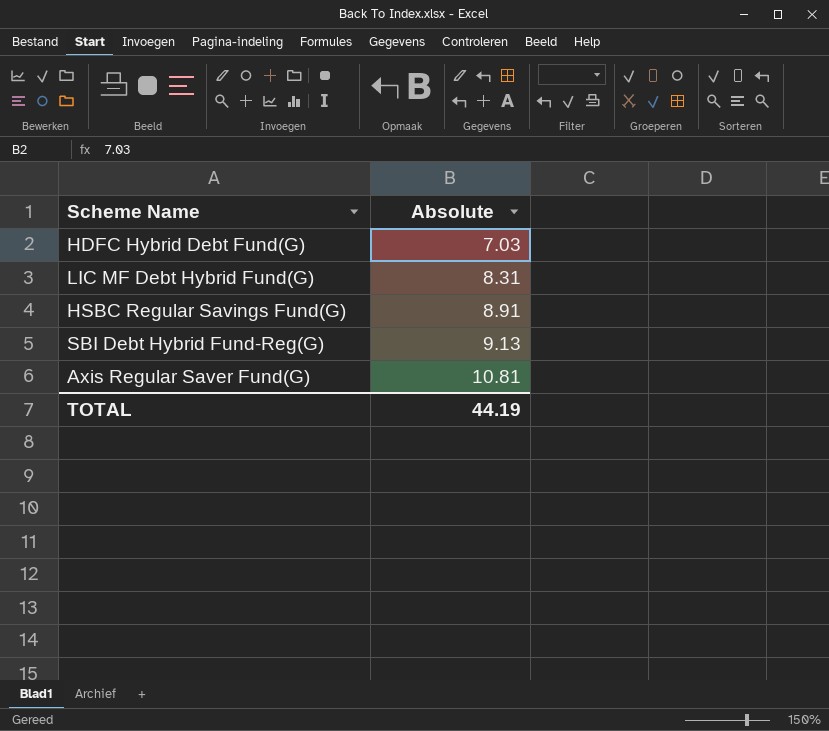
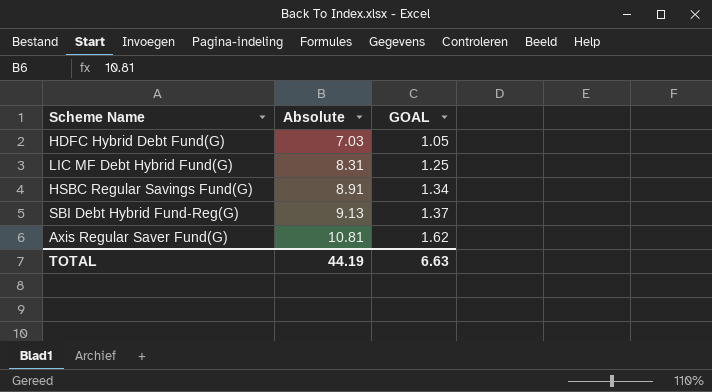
column GOAL | formula: none -> [Absolute] * 0.15

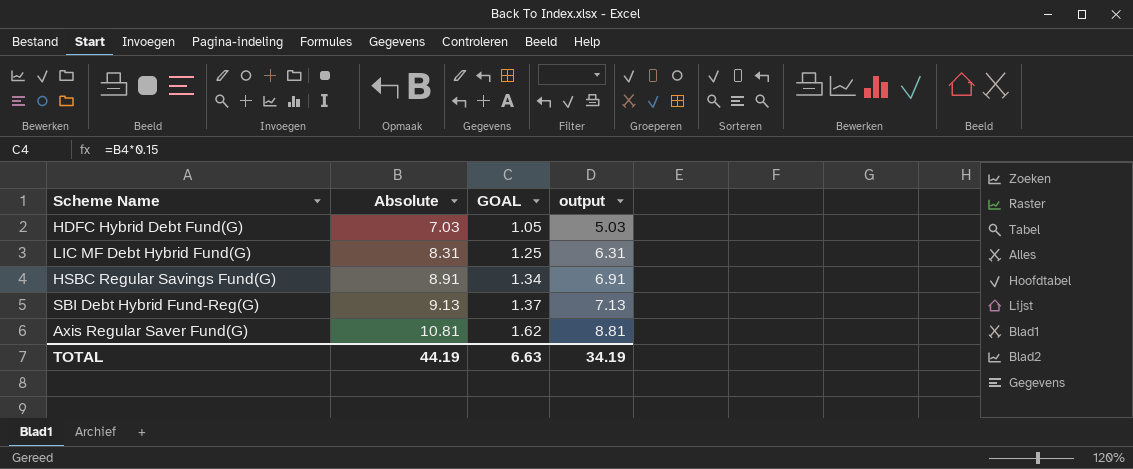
column output | formula: none -> [Absolute] - 2

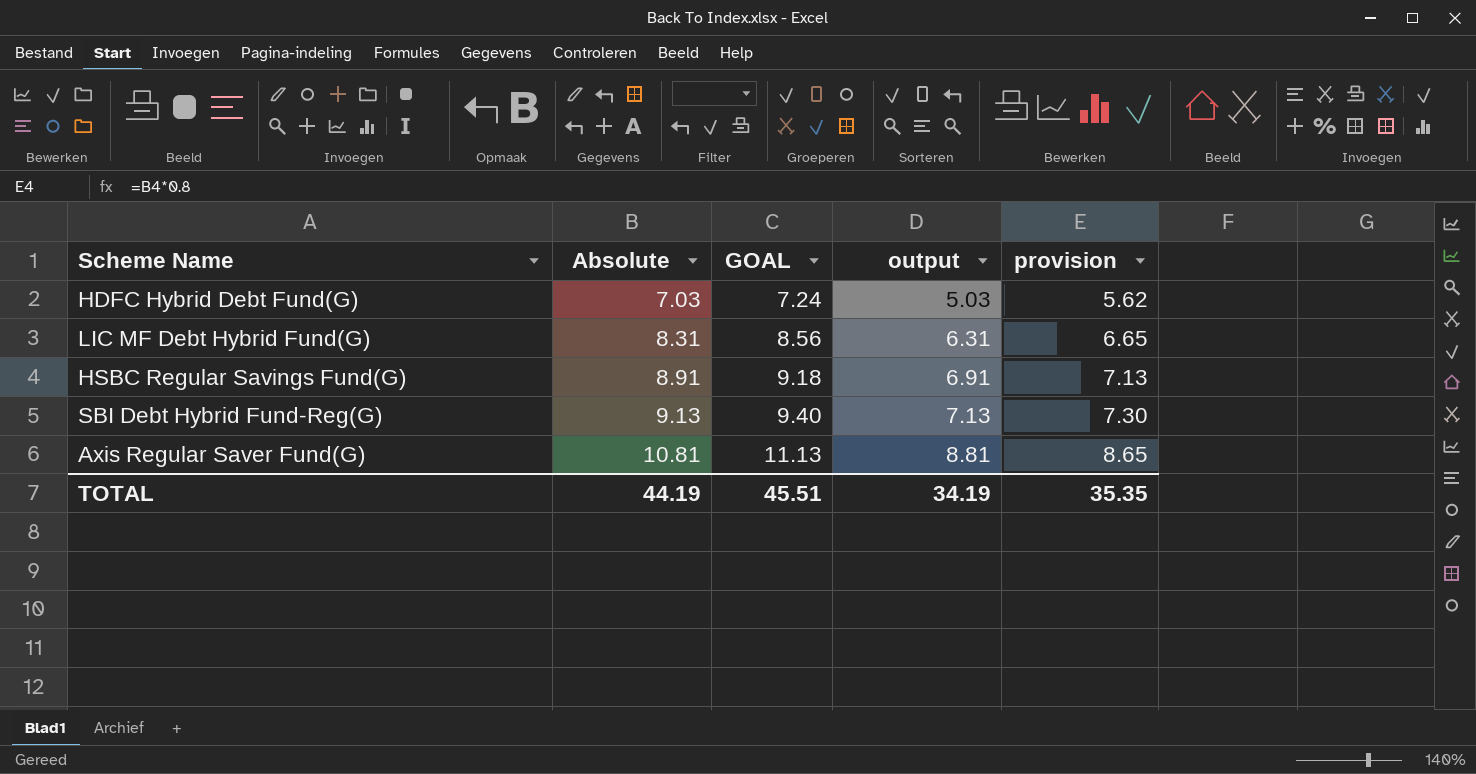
column GOAL | formula: [Absolute] * 0.15 -> [Absolute] * 1.03
column provision | formula: none -> [Absolute] * 0.8
TOTAL | GOAL: 6.63 -> 45.51

